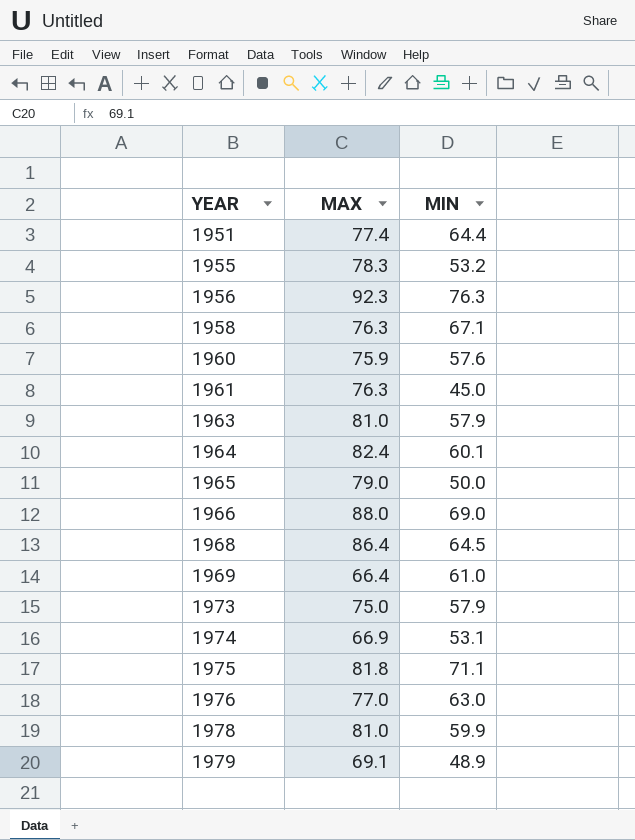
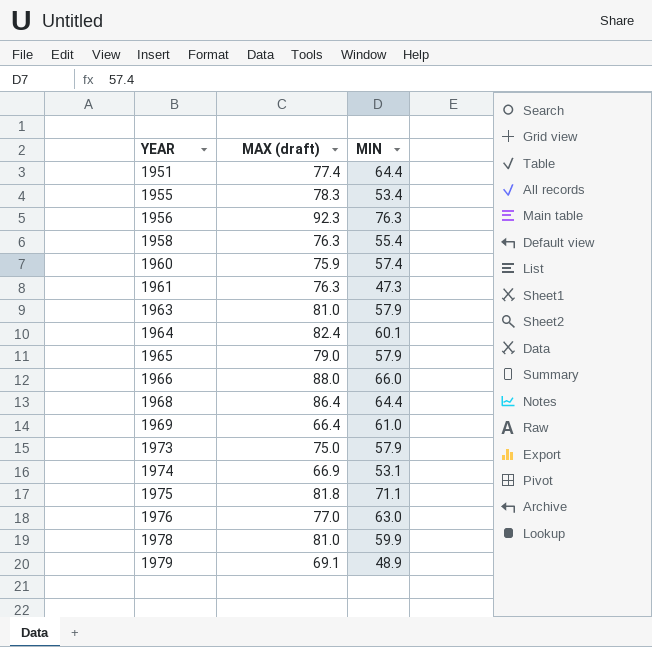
column name: MAX -> MAX (draft)
1955 | MIN: 53.2 -> 53.4
1958 | MIN: 67.1 -> 55.4
1960 | MIN: 57.6 -> 57.4
1961 | MIN: 45.0 -> 47.3
1965 | MIN: 50.0 -> 57.9
1966 | MIN: 69.0 -> 66.0
1968 | MIN: 64.5 -> 64.4

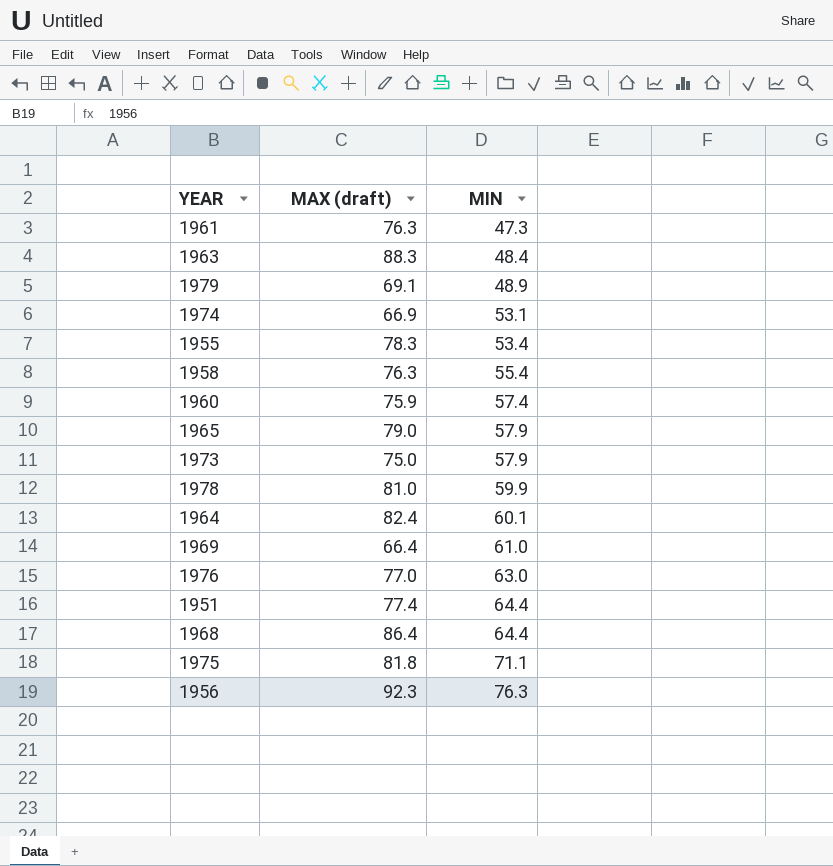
row order: YEAR ascending -> MIN ascending
row 1966: 88.0 | 66.0 -> none
1963 | MAX (draft): 81.0 -> 88.3
1963 | MIN: 57.9 -> 48.4

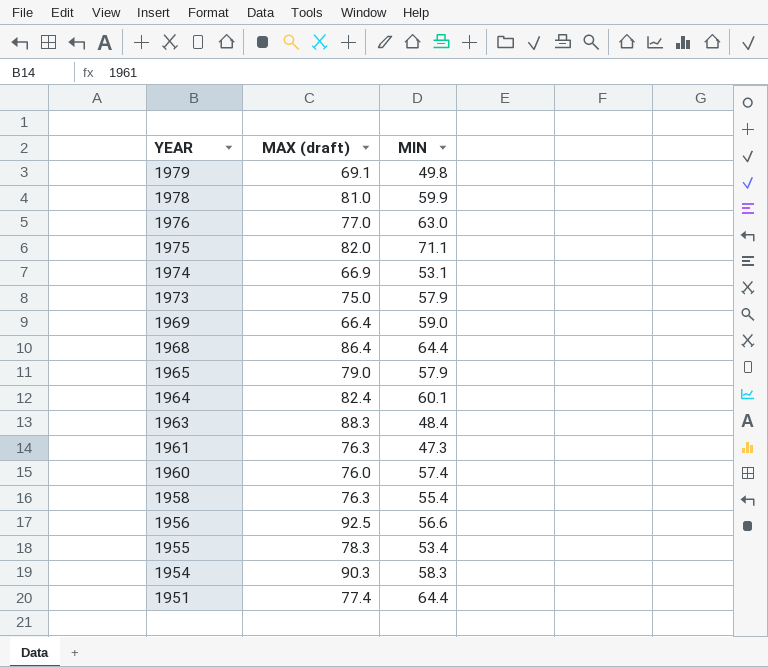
row order: MIN ascending -> YEAR descending
1979 | MIN: 48.9 -> 49.8
1975 | MAX (draft): 81.8 -> 82.0
1969 | MIN: 61.0 -> 59.0
1960 | MAX (draft): 75.9 -> 76.0
1956 | MAX (draft): 92.3 -> 92.5
1956 | MIN: 76.3 -> 56.6
row 1954: none -> 90.3 | 58.3

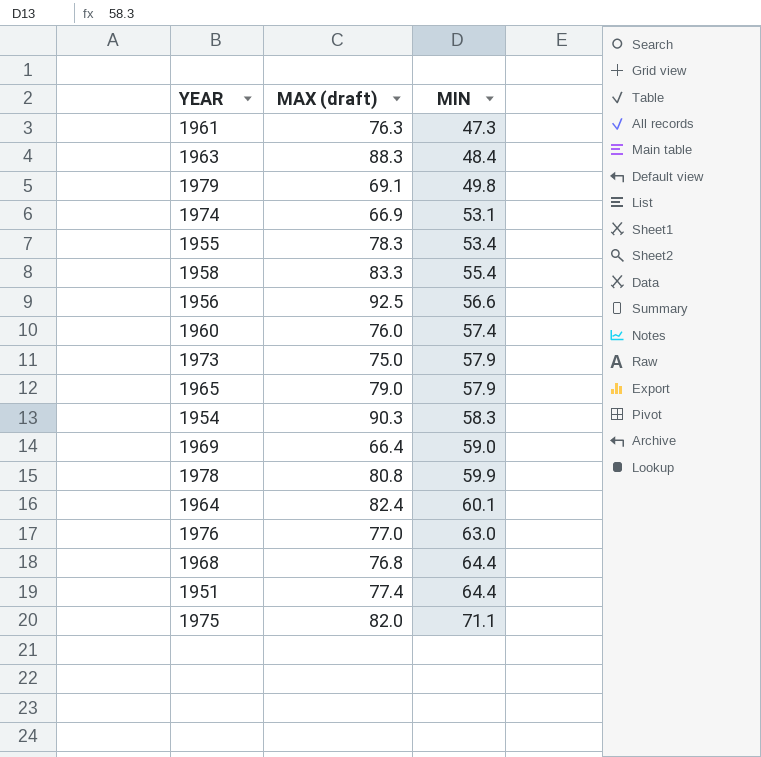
row order: YEAR descending -> MIN ascending
1958 | MAX (draft): 76.3 -> 83.3
1978 | MAX (draft): 81.0 -> 80.8
1968 | MAX (draft): 86.4 -> 76.8

